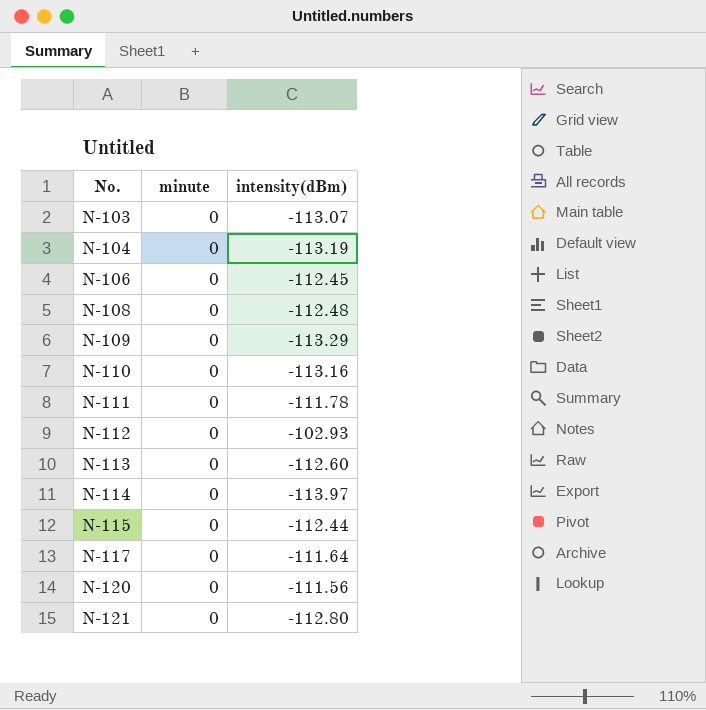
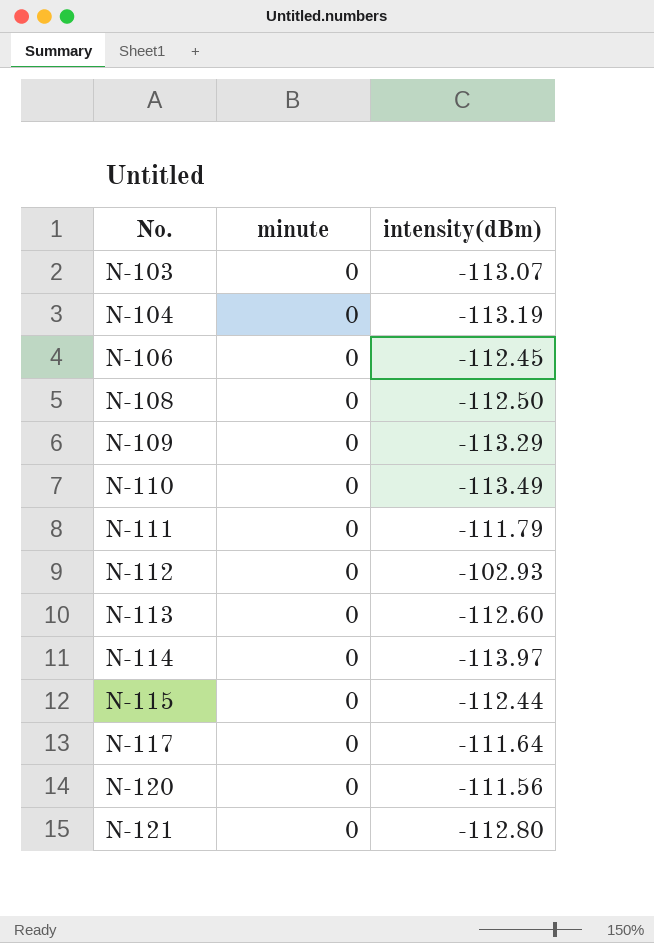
N-108 | intensity(dBm): -112.48 -> -112.50
N-110 | intensity(dBm): -113.16 -> -113.49
N-111 | intensity(dBm): -111.78 -> -111.79

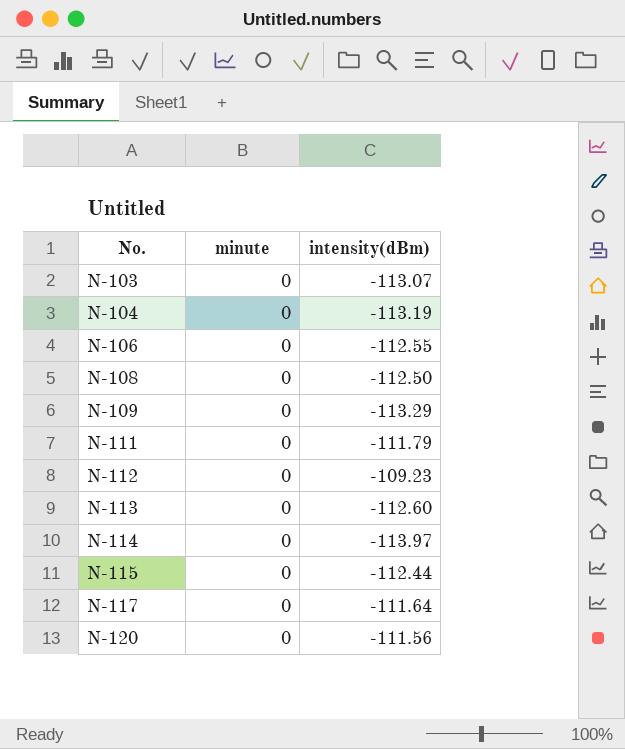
row N-110: 0 | -113.49 -> none
row N-121: 0 | -112.80 -> none
N-106 | intensity(dBm): -112.45 -> -112.55
N-112 | intensity(dBm): -102.93 -> -109.23

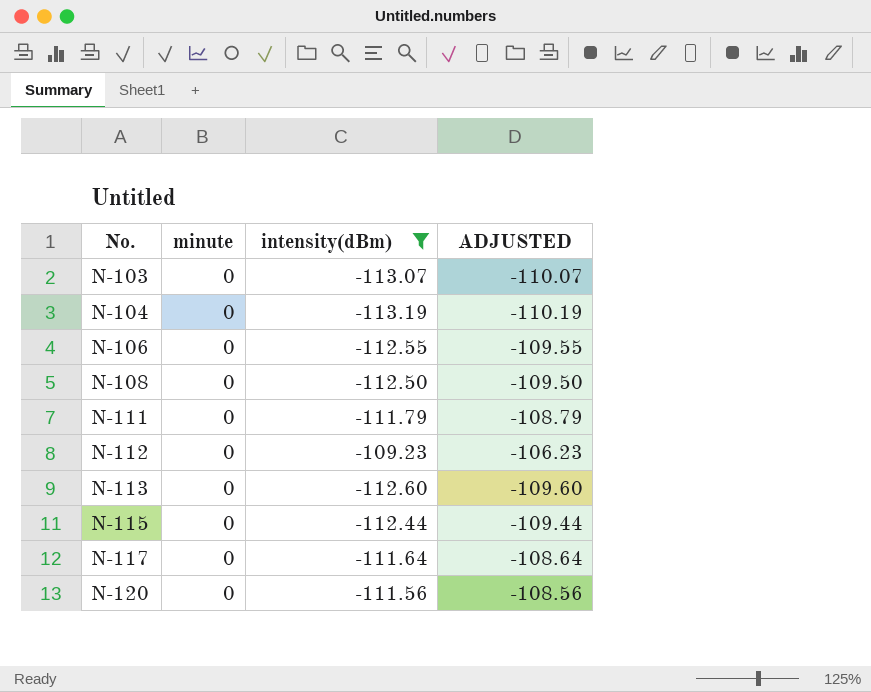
filter: none -> intensity(dBm) >= -113.19
column ADJUSTED | formula: none -> [intensity(dBm)] + 3

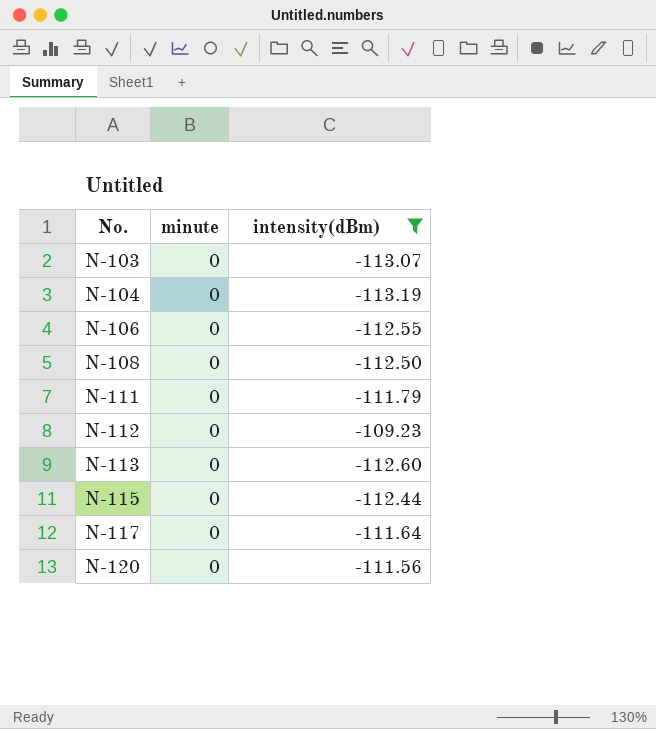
column ADJUSTED | formula: [intensity(dBm)] + 3 -> none

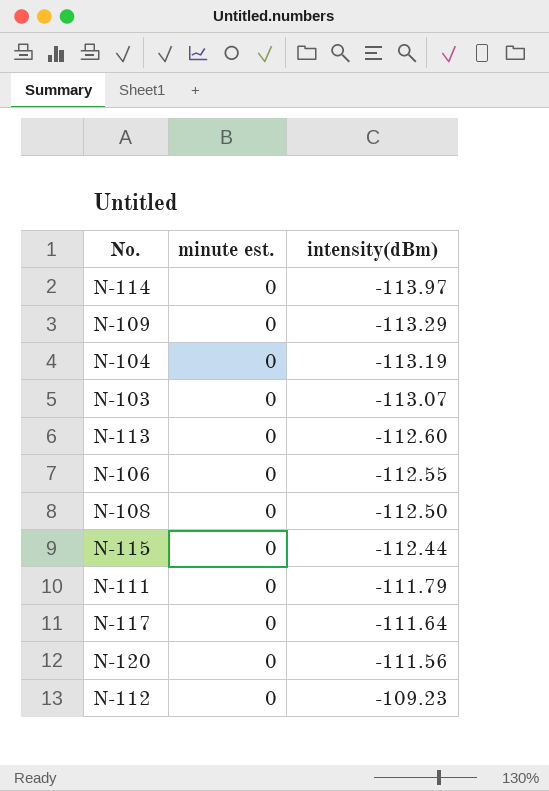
filter: intensity(dBm) >= -113.19 -> none
row order: No. ascending -> intensity(dBm) ascending
column name: minute -> minute est.

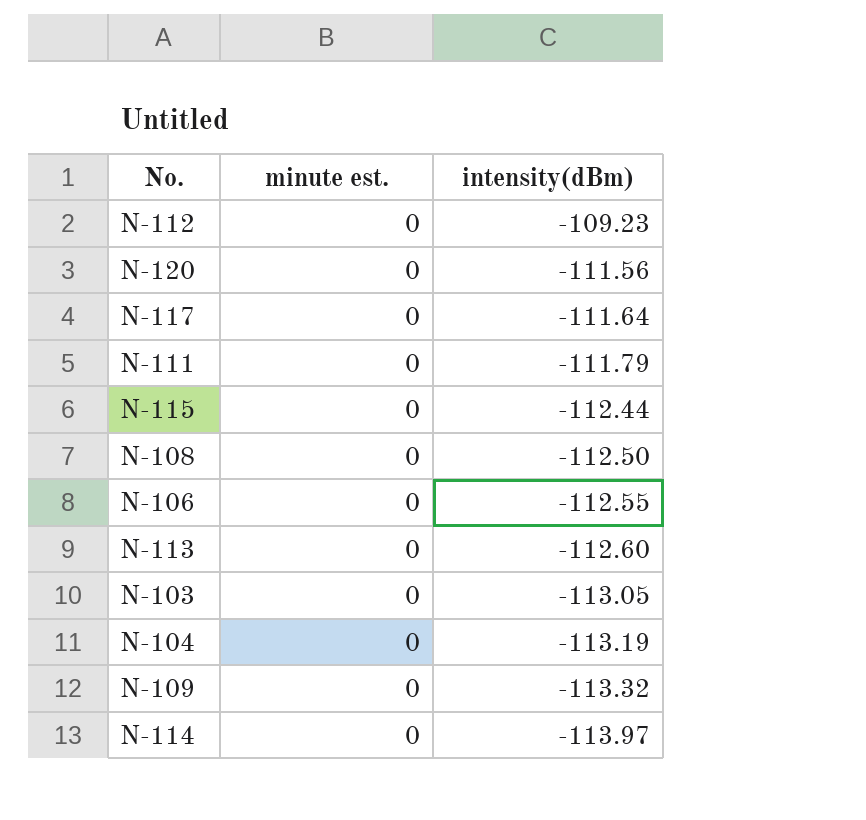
row order: intensity(dBm) ascending -> intensity(dBm) descending
N-103 | intensity(dBm): -113.07 -> -113.05
N-109 | intensity(dBm): -113.29 -> -113.32

